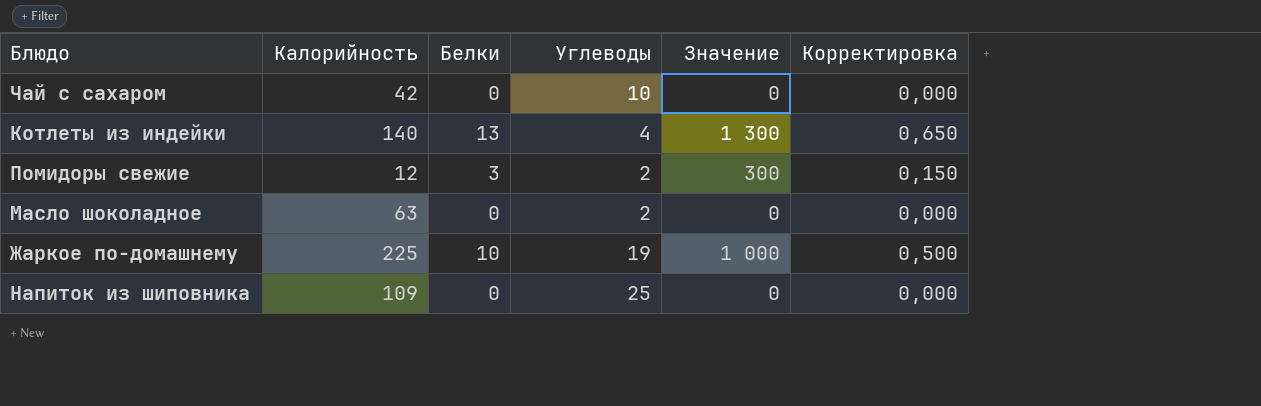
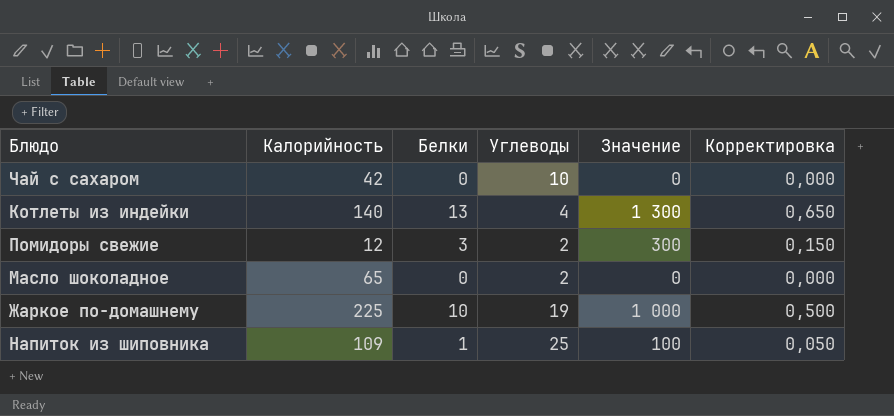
Масло шоколадное | Калорийность: 63 -> 65
Напиток из шиповника | Белки: 0 -> 1
Напиток из шиповника | Значение: 0 -> 100
Напиток из шиповника | Корректировка: 0,000 -> 0,050

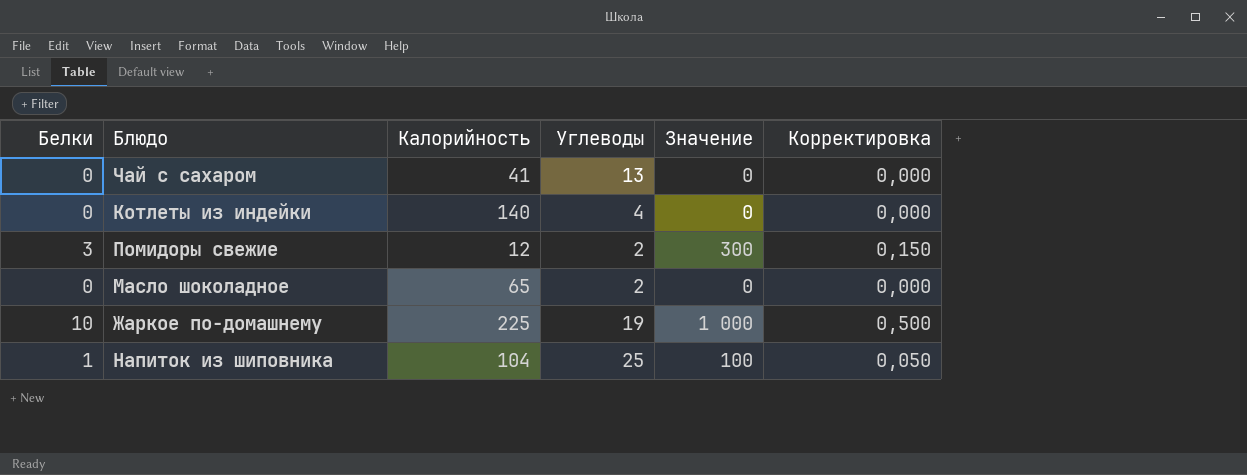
column Белки | position: 3 -> 1
Чай с сахаром | Калорийность: 42 -> 41
Чай с сахаром | Углеводы: 10 -> 13
Котлеты из индейки | Белки: 13 -> 0
Котлеты из индейки | Значение: 1 300 -> 0
Котлеты из индейки | Корректировка: 0,650 -> 0,000
Напиток из шиповника | Калорийность: 109 -> 104

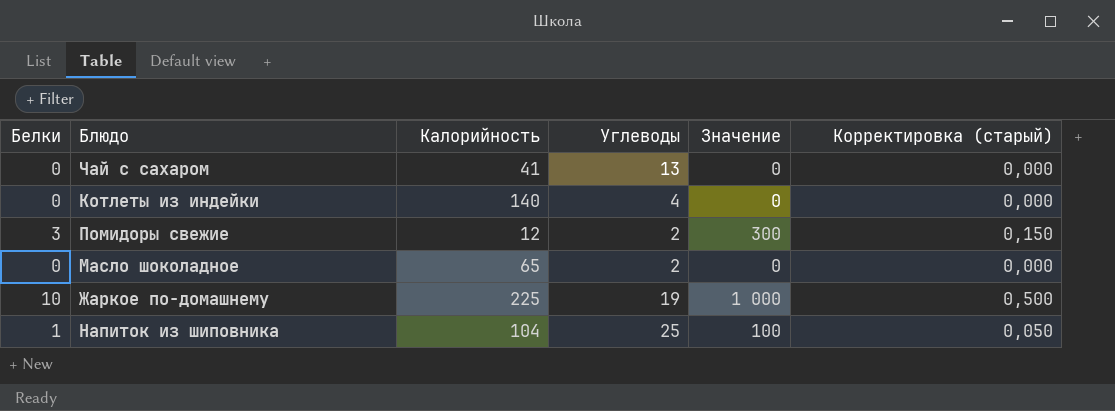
column name: Корректировка -> Корректировка (старый)

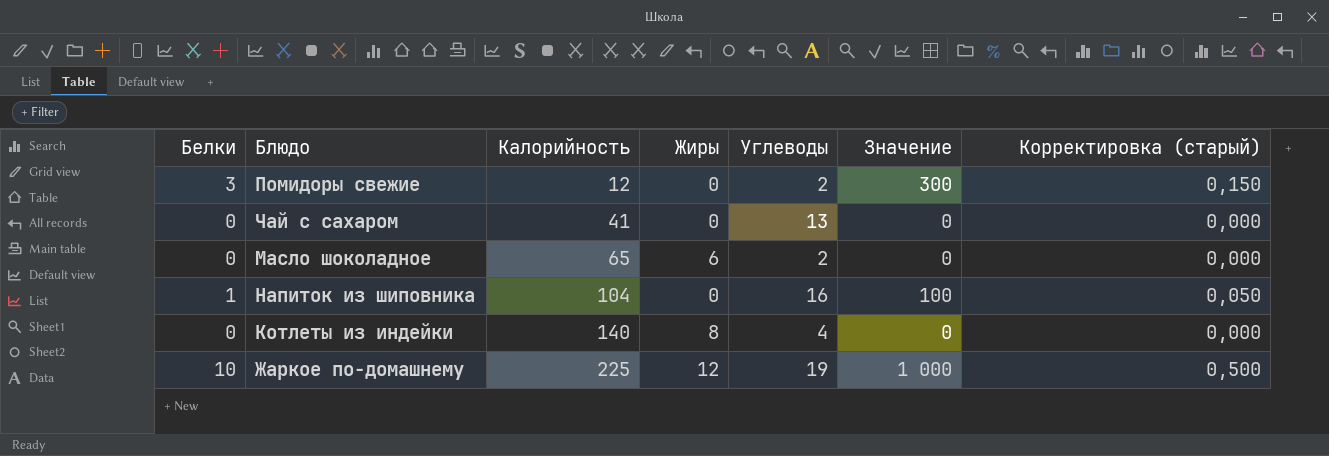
row order: none -> Калорийность ascending
column Жиры | position: none -> 4
Напиток из шиповника | Углеводы: 25 -> 16

